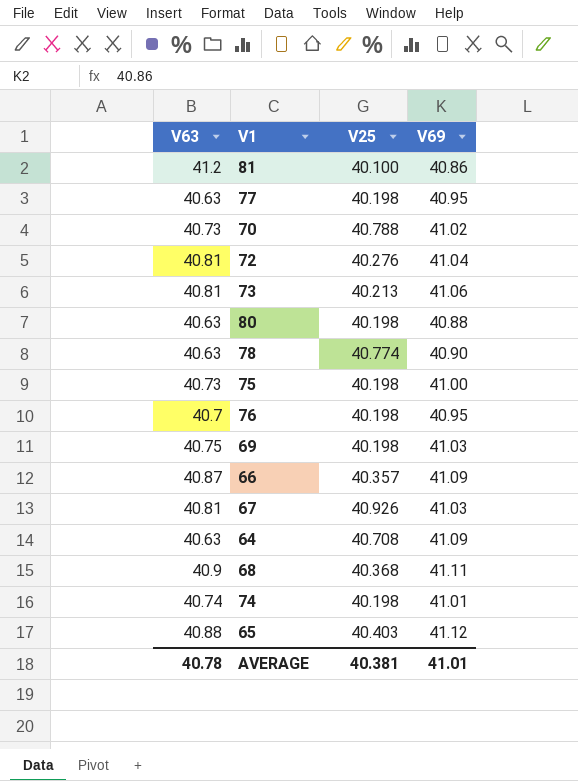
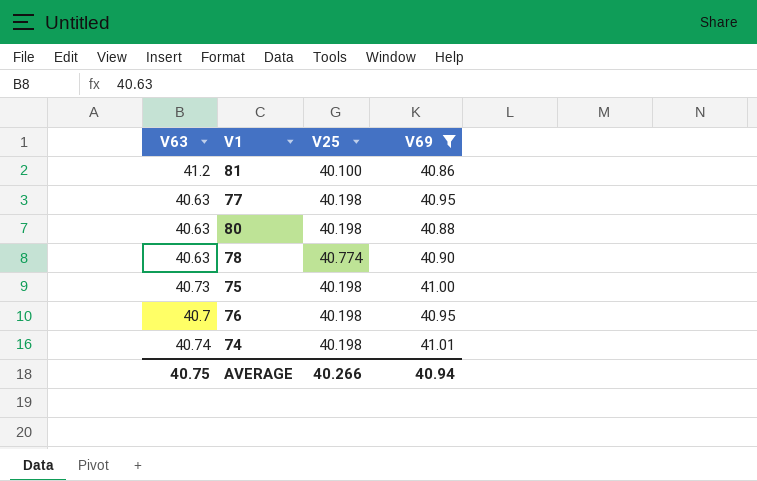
filter: none -> V69 <= 41.01
AVERAGE | V63: 40.78 -> 40.75
AVERAGE | V25: 40.381 -> 40.266
AVERAGE | V69: 41.01 -> 40.94

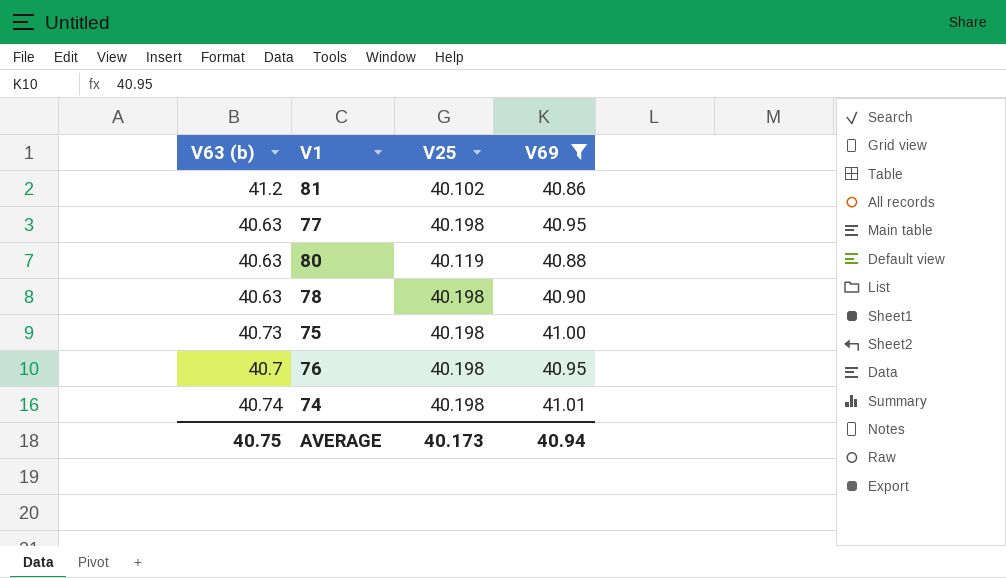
column name: V63 -> V63 (b)
81 | V25: 40.100 -> 40.102
80 | V25: 40.198 -> 40.119
78 | V25: 40.774 -> 40.198
AVERAGE | V25: 40.266 -> 40.173

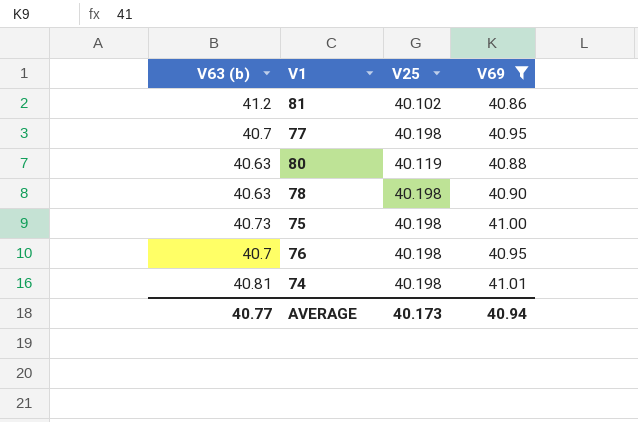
77 | V63 (b): 40.63 -> 40.7
74 | V63 (b): 40.74 -> 40.81
AVERAGE | V63 (b): 40.75 -> 40.77

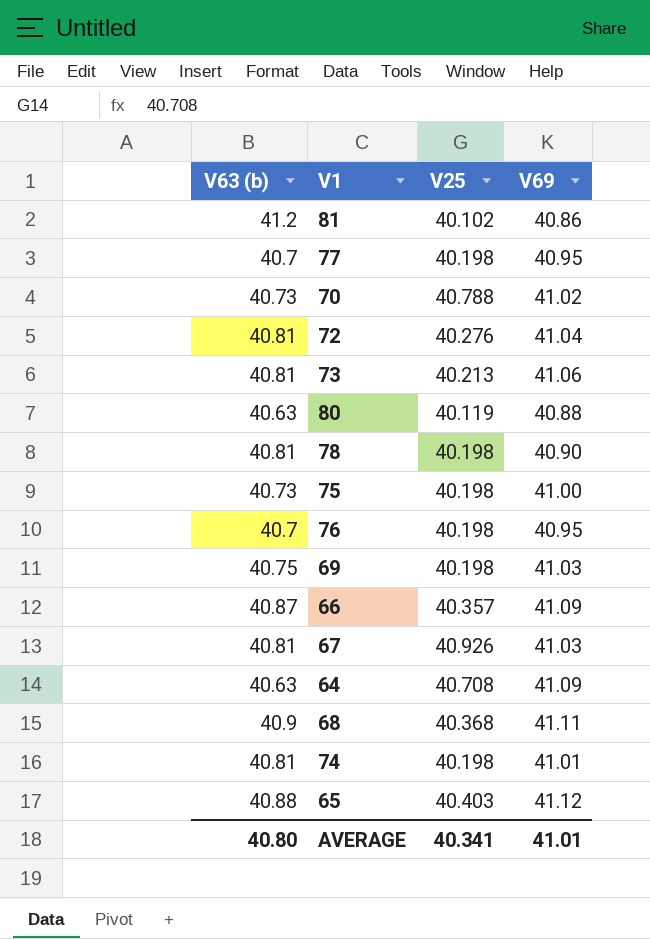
filter: V69 <= 41.01 -> none
78 | V63 (b): 40.63 -> 40.81
AVERAGE | V63 (b): 40.77 -> 40.80
AVERAGE | V25: 40.173 -> 40.341
AVERAGE | V69: 40.94 -> 41.01

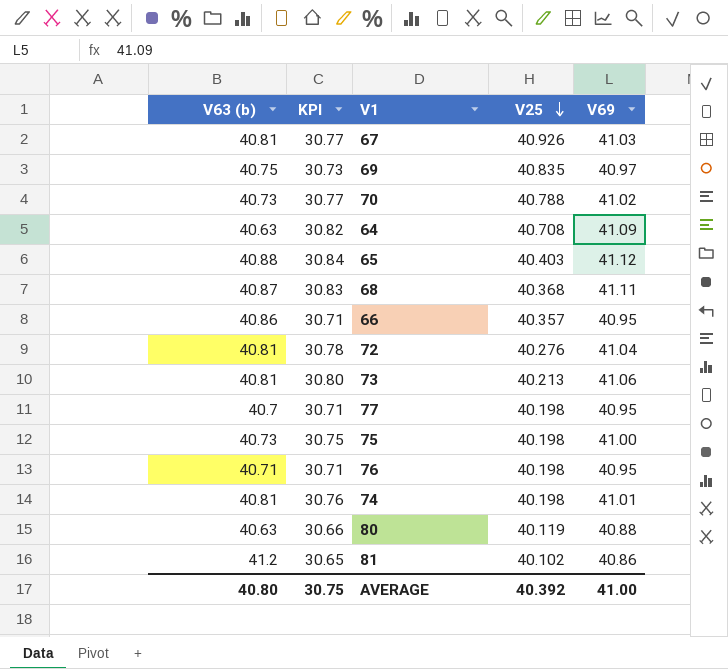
row order: none -> V25 descending
column KPI | formula: none -> [V69] * 0.75
row 78: 40.81 | 40.198 | 40.90 -> none
69 | V25: 40.198 -> 40.835
69 | V69: 41.03 -> 40.97
68 | V63 (b): 40.9 -> 40.87
66 | V63 (b): 40.87 -> 40.86
66 | V69: 41.09 -> 40.95
76 | V63 (b): 40.7 -> 40.71
AVERAGE | V25: 40.341 -> 40.392
AVERAGE | V69: 41.01 -> 41.00

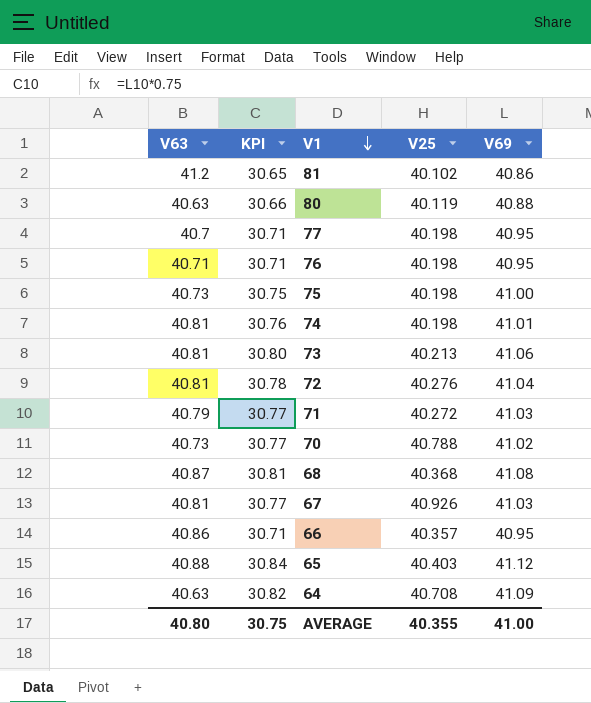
row order: V25 descending -> V1 descending
column name: V63 (b) -> V63
row 69: 40.75 | 30.73 | 40.835 | 40.97 -> none
row 71: none -> 40.79 | 30.77 | 40.272 | 41.03
68 | KPI: 30.83 -> 30.81
68 | V69: 41.11 -> 41.08
AVERAGE | V25: 40.392 -> 40.355

